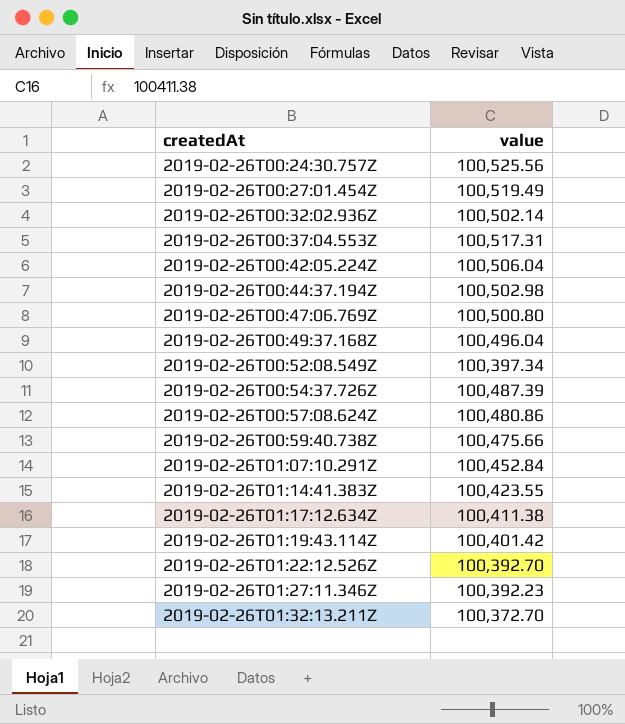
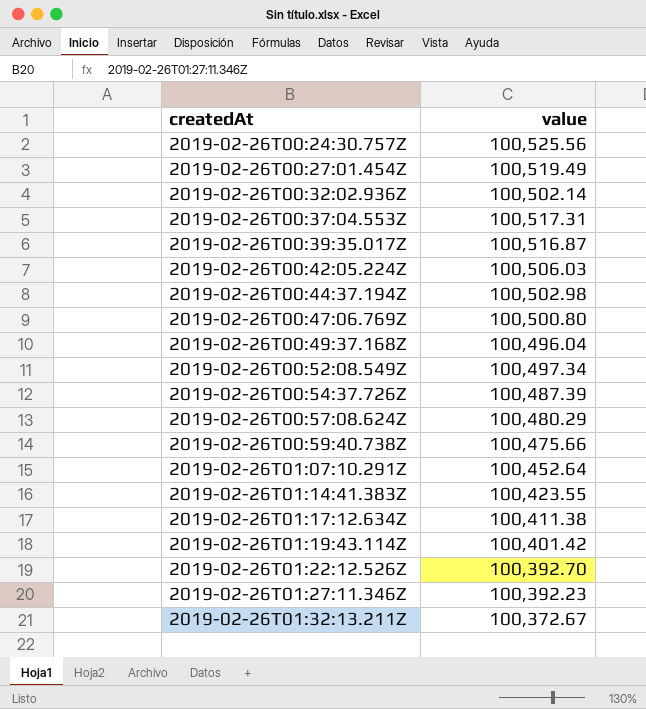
row 2019-02-26T00:39:35.017Z: none -> 100,516.87
2019-02-26T00:42:05.224Z | value: 100,506.04 -> 100,506.03
2019-02-26T00:52:08.549Z | value: 100,397.34 -> 100,497.34
2019-02-26T00:57:08.624Z | value: 100,480.86 -> 100,480.29
2019-02-26T01:07:10.291Z | value: 100,452.84 -> 100,452.64
2019-02-26T01:32:13.211Z | value: 100,372.70 -> 100,372.67

